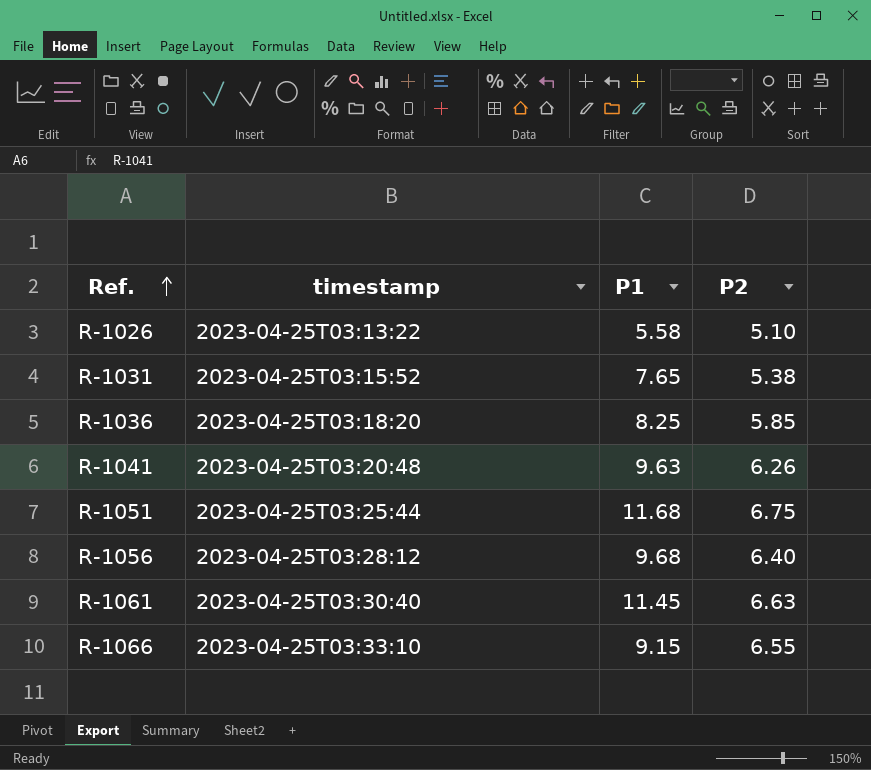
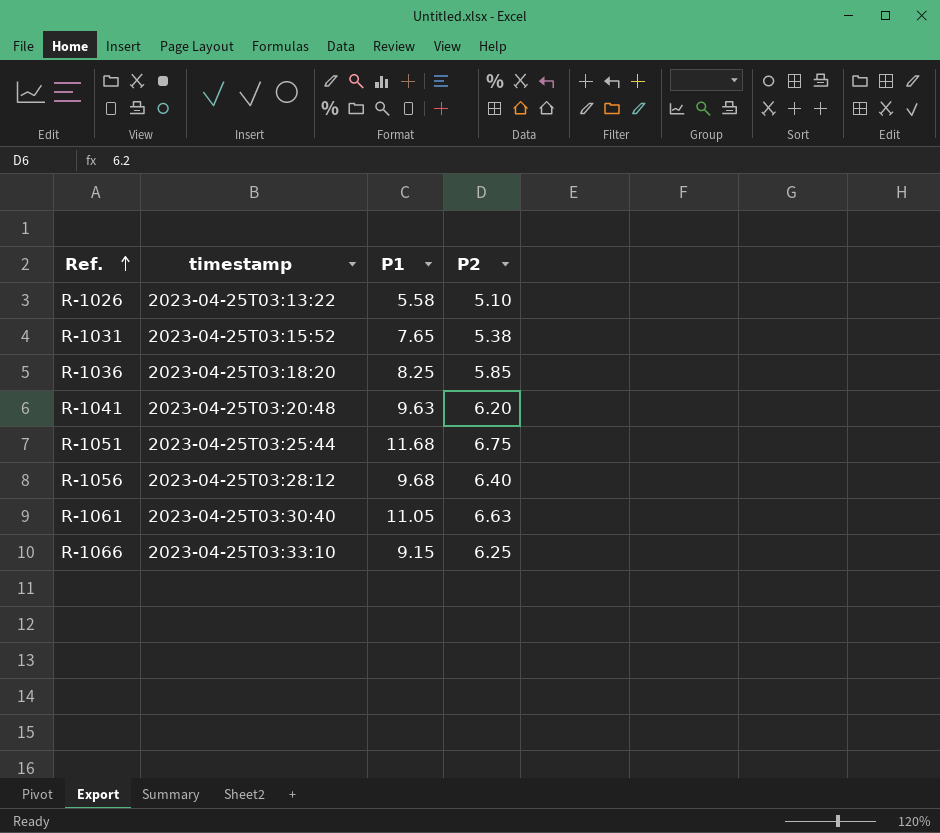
R-1041 | P2: 6.26 -> 6.20
R-1061 | P1: 11.45 -> 11.05
R-1066 | P2: 6.55 -> 6.25

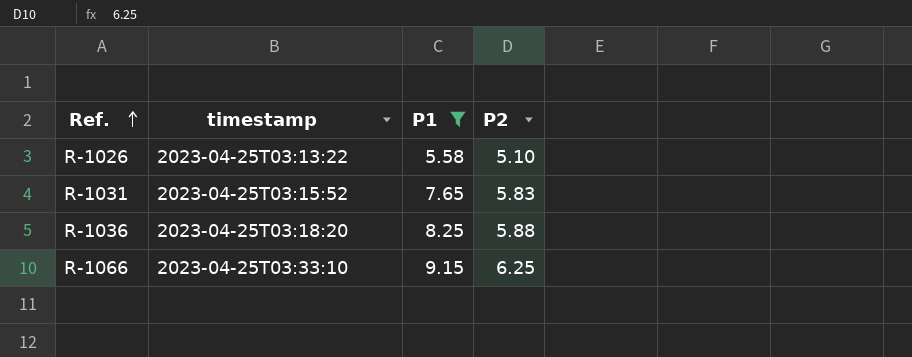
filter: none -> P1 <= 9.15
R-1031 | P2: 5.38 -> 5.83
R-1036 | P2: 5.85 -> 5.88

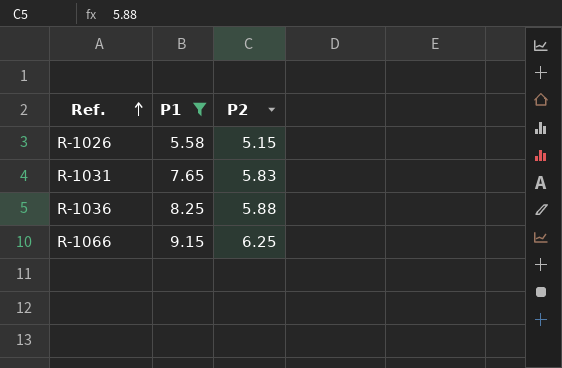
column timestamp | position: 2 -> none
R-1026 | P2: 5.10 -> 5.15

